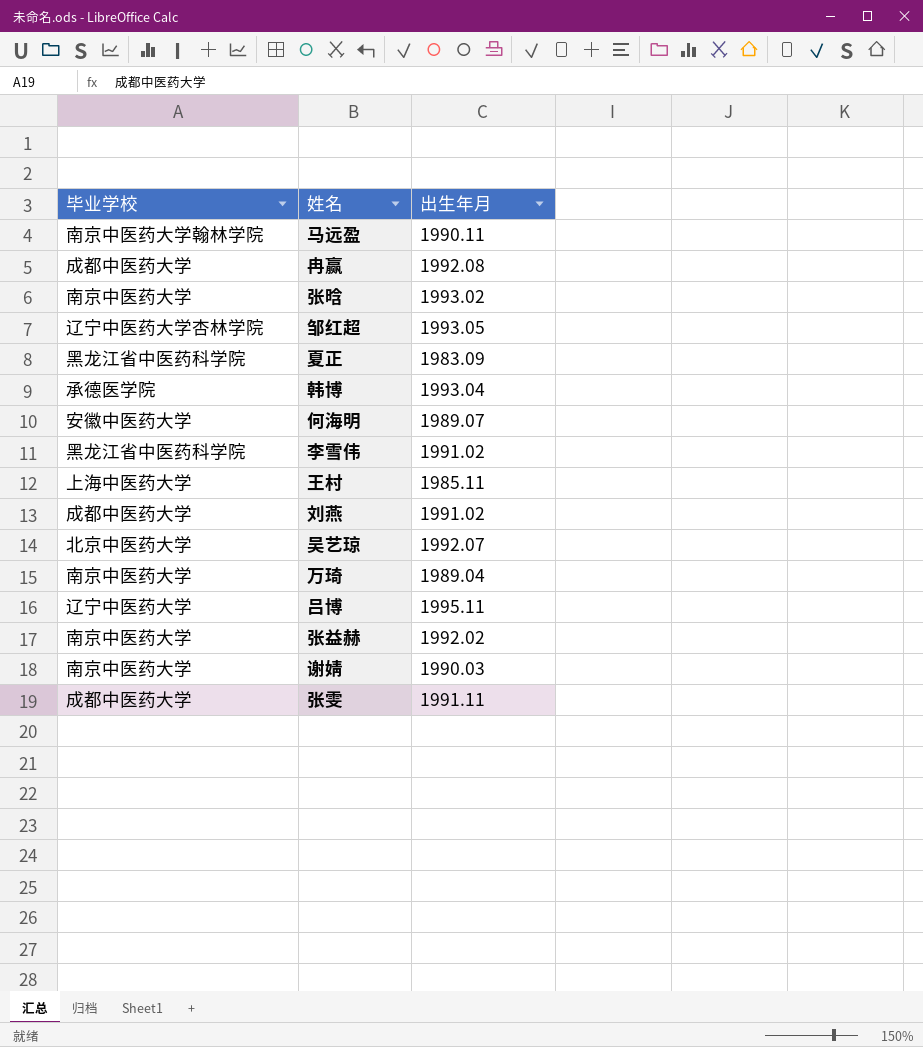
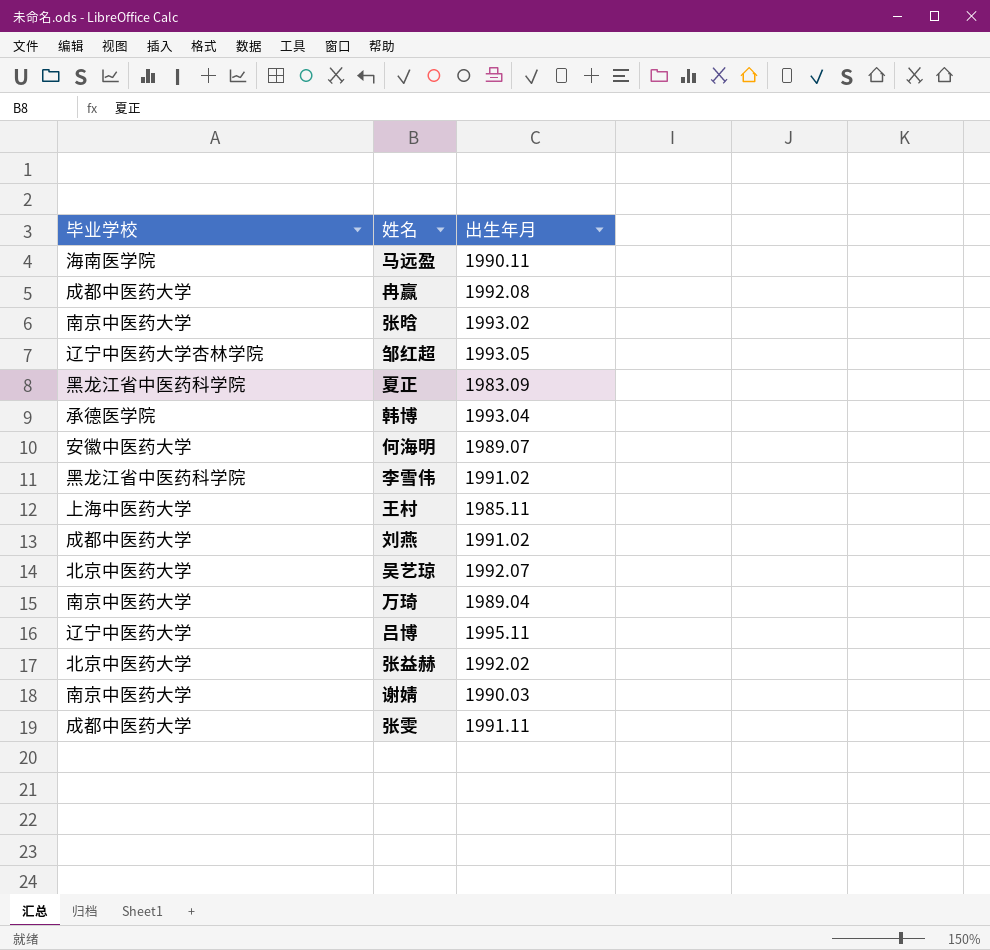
马远盈 | 毕业学校: 南京中医药大学翰林学院 -> 海南医学院
张益赫 | 毕业学校: 南京中医药大学 -> 北京中医药大学

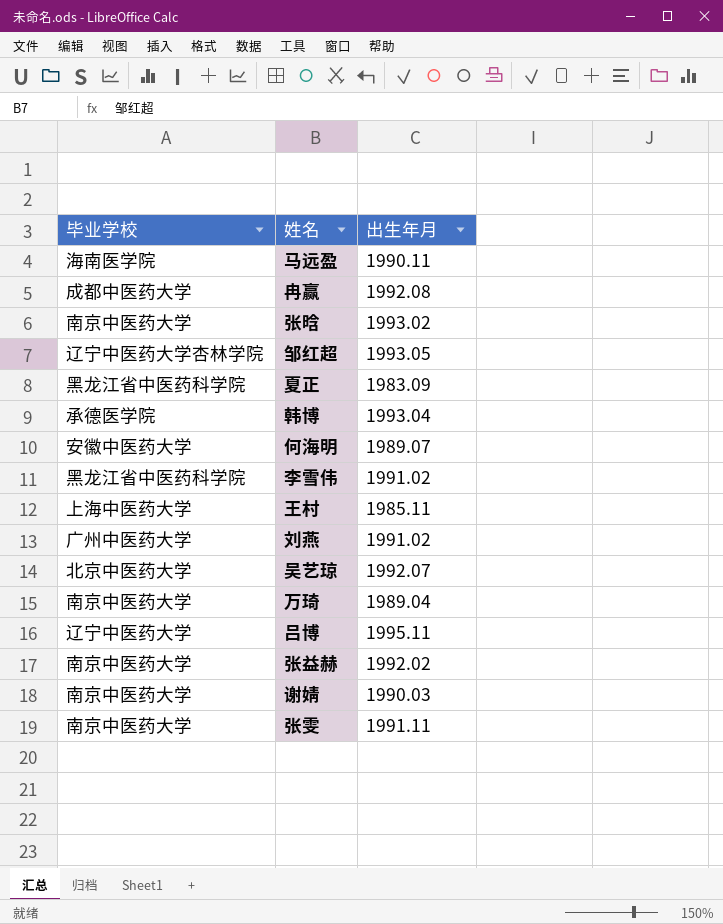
刘燕 | 毕业学校: 成都中医药大学 -> 广州中医药大学
张益赫 | 毕业学校: 北京中医药大学 -> 南京中医药大学
张雯 | 毕业学校: 成都中医药大学 -> 南京中医药大学

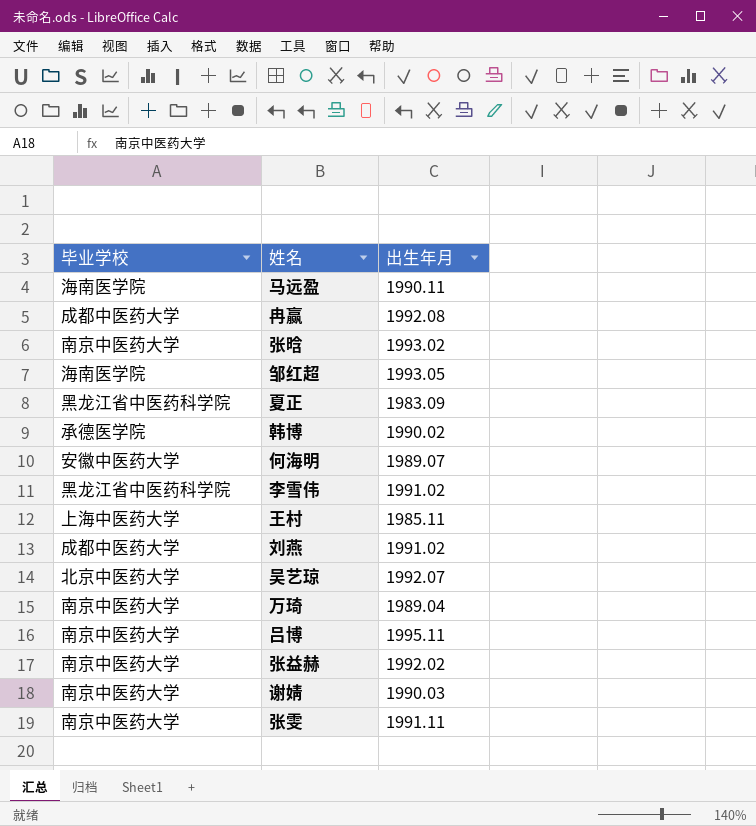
邹红超 | 毕业学校: 辽宁中医药大学杏林学院 -> 海南医学院
韩博 | 出生年月: 1993.04 -> 1990.02
刘燕 | 毕业学校: 广州中医药大学 -> 成都中医药大学
吕博 | 毕业学校: 辽宁中医药大学 -> 南京中医药大学

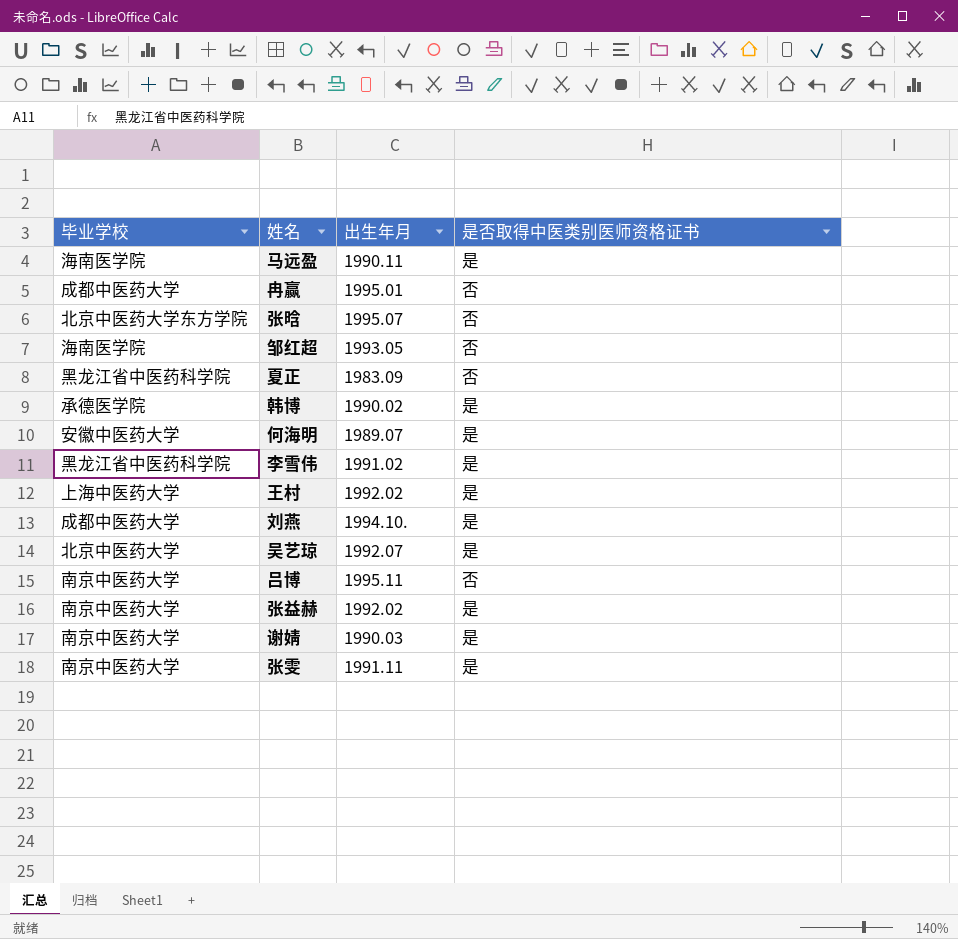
column 是否取得中医类别医师资格证书 | position: none -> 4
row 万琦: 南京中医药大学 | 1989.04 -> none
冉赢 | 出生年月: 1992.08 -> 1995.01
张晗 | 毕业学校: 南京中医药大学 -> 北京中医药大学东方学院
张晗 | 出生年月: 1993.02 -> 1995.07
王村 | 出生年月: 1985.11 -> 1992.02
刘燕 | 出生年月: 1991.02 -> 1994.10.

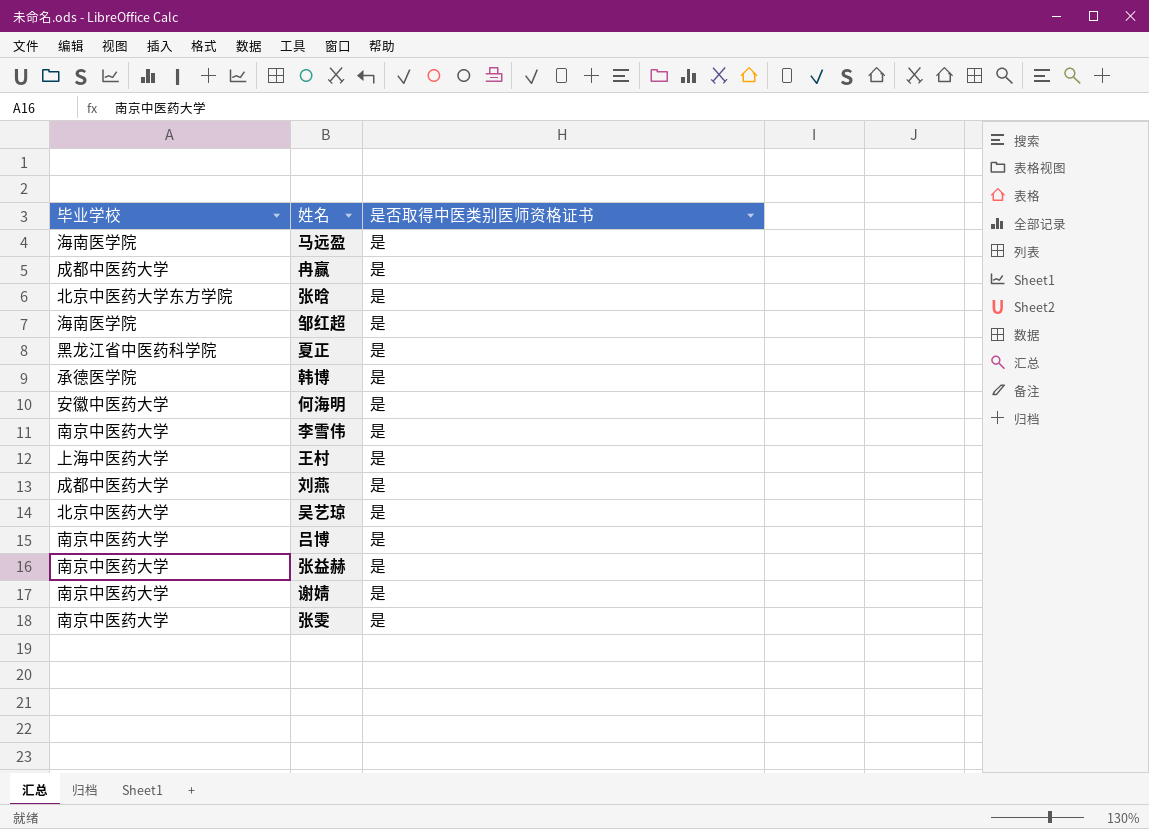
column 出生年月 | position: 3 -> none
冉赢 | 是否取得中医类别医师资格证书: 否 -> 是
张晗 | 是否取得中医类别医师资格证书: 否 -> 是
邹红超 | 是否取得中医类别医师资格证书: 否 -> 是
夏正 | 是否取得中医类别医师资格证书: 否 -> 是
李雪伟 | 毕业学校: 黑龙江省中医药科学院 -> 南京中医药大学
吕博 | 是否取得中医类别医师资格证书: 否 -> 是

